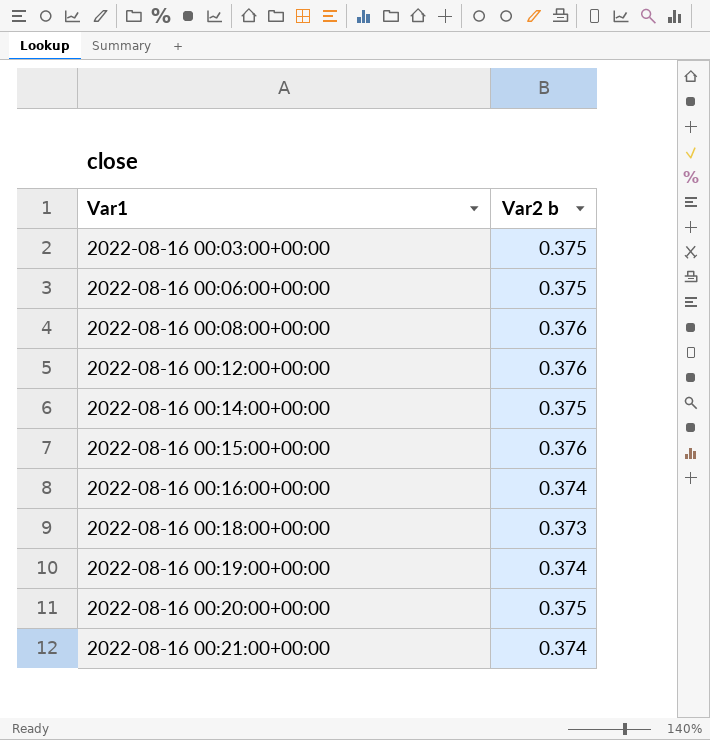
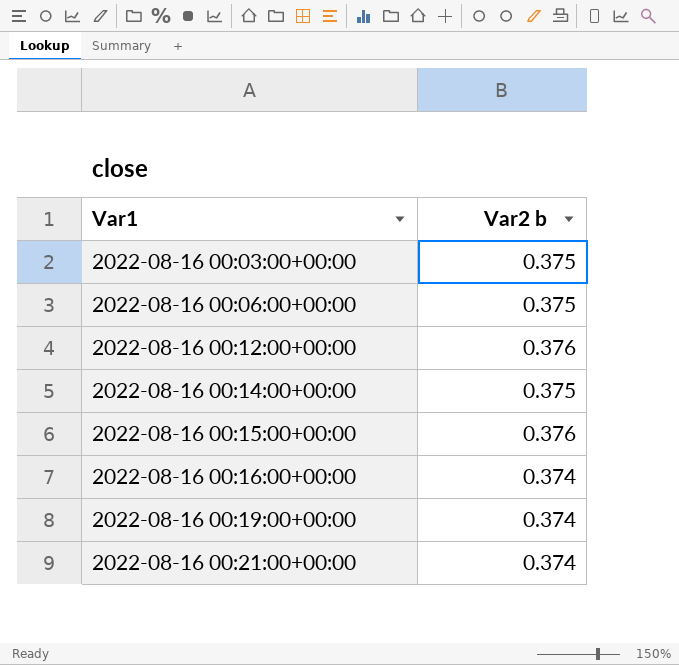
row 2022-08-16 00:08:00+00:00: 0.376 -> none
row 2022-08-16 00:18:00+00:00: 0.373 -> none
row 2022-08-16 00:20:00+00:00: 0.375 -> none

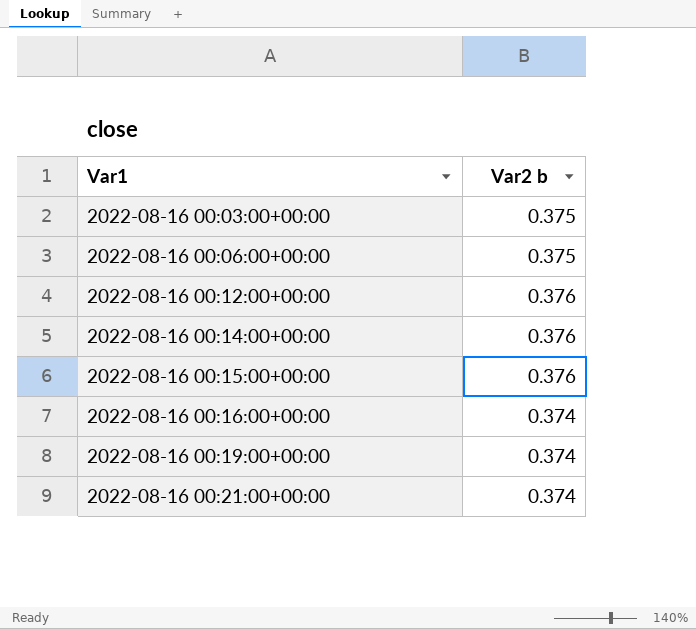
2022-08-16 00:14:00+00:00 | Var2 b: 0.375 -> 0.376

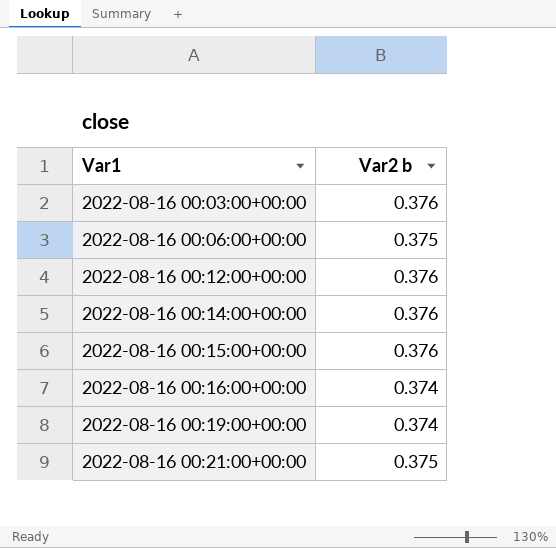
2022-08-16 00:03:00+00:00 | Var2 b: 0.375 -> 0.376
2022-08-16 00:21:00+00:00 | Var2 b: 0.374 -> 0.375

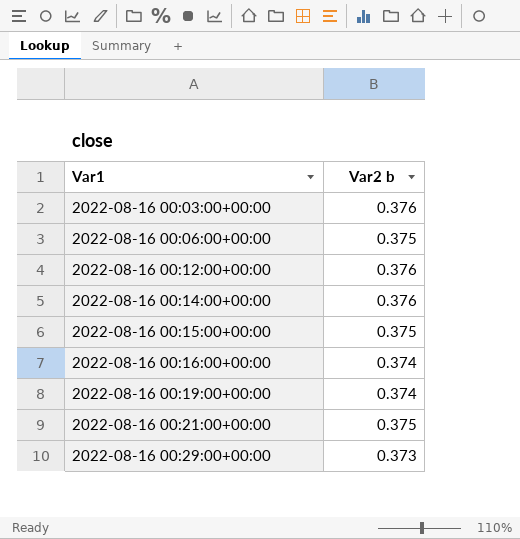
2022-08-16 00:15:00+00:00 | Var2 b: 0.376 -> 0.375
row 2022-08-16 00:29:00+00:00: none -> 0.373

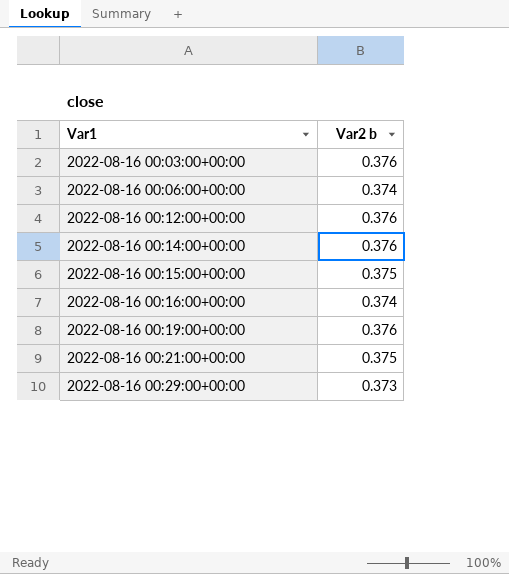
2022-08-16 00:06:00+00:00 | Var2 b: 0.375 -> 0.374
2022-08-16 00:19:00+00:00 | Var2 b: 0.374 -> 0.376

